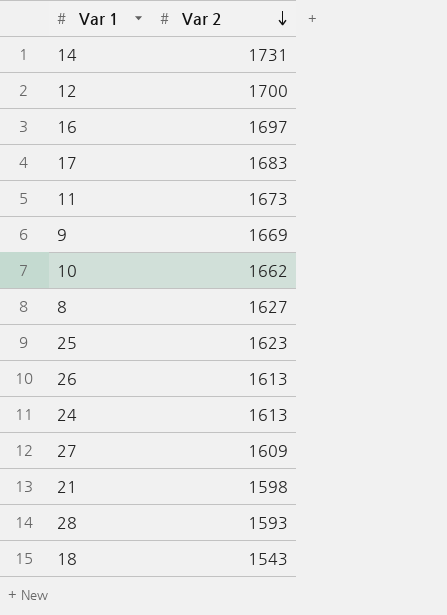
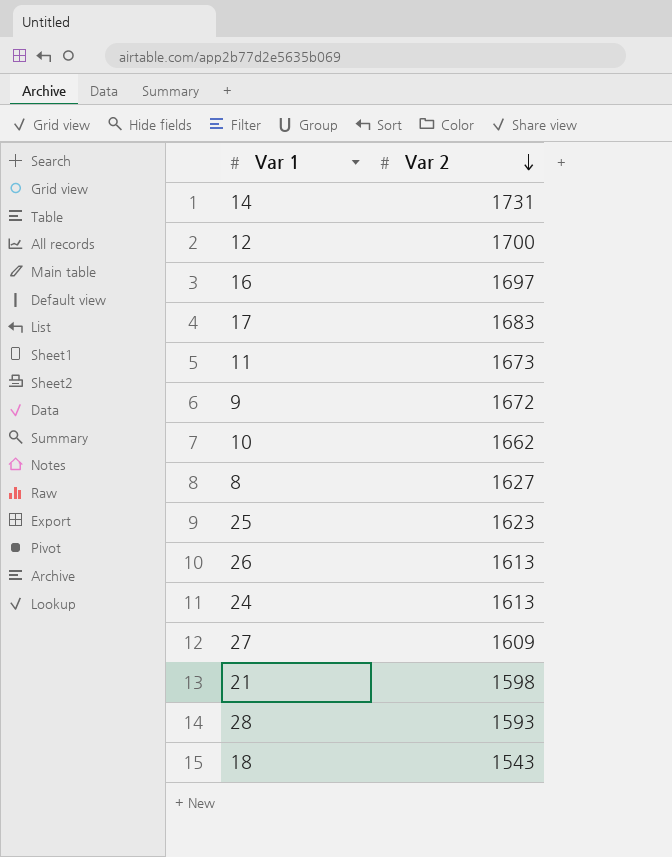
9 | Var 2: 1669 -> 1672

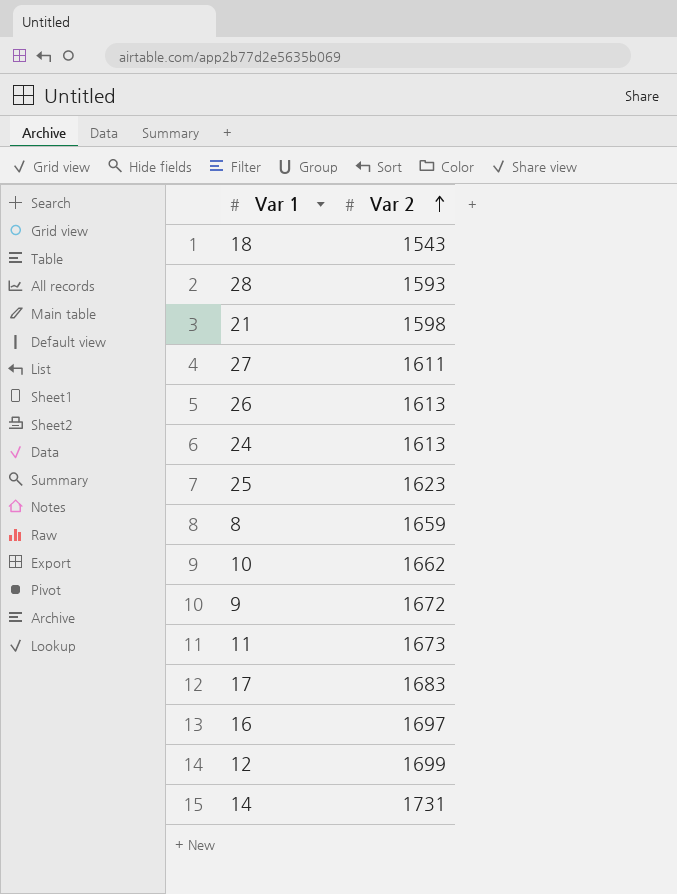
row order: Var 2 descending -> Var 2 ascending
27 | Var 2: 1609 -> 1611
8 | Var 2: 1627 -> 1659
12 | Var 2: 1700 -> 1699

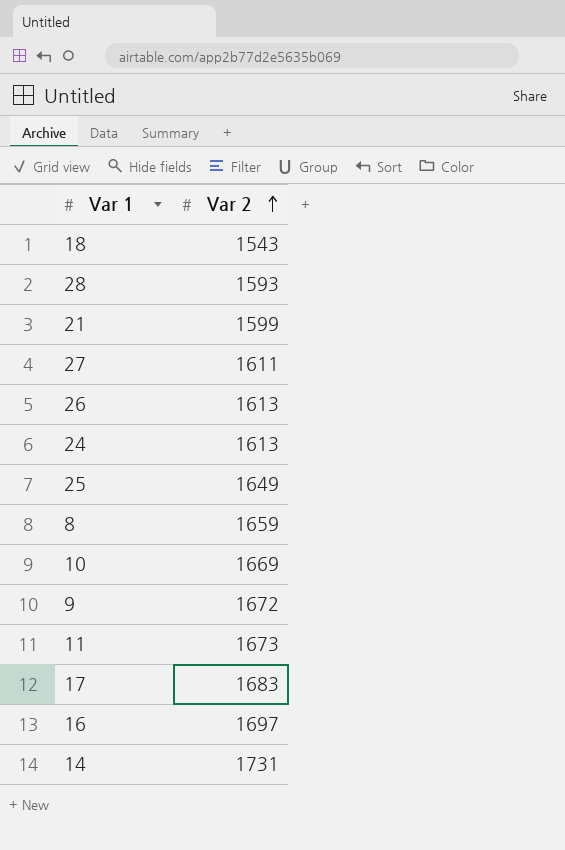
row 12: 1699 -> none
21 | Var 2: 1598 -> 1599
25 | Var 2: 1623 -> 1649
10 | Var 2: 1662 -> 1669

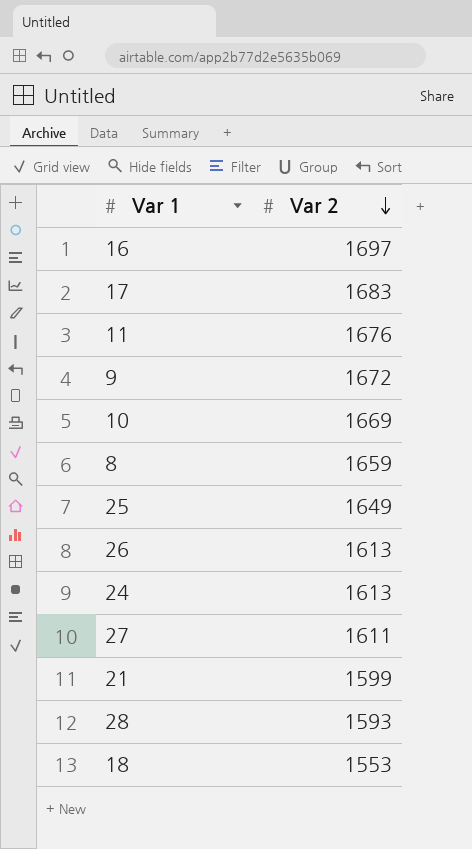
row order: Var 2 ascending -> Var 2 descending
row 14: 1731 -> none
11 | Var 2: 1673 -> 1676
18 | Var 2: 1543 -> 1553

